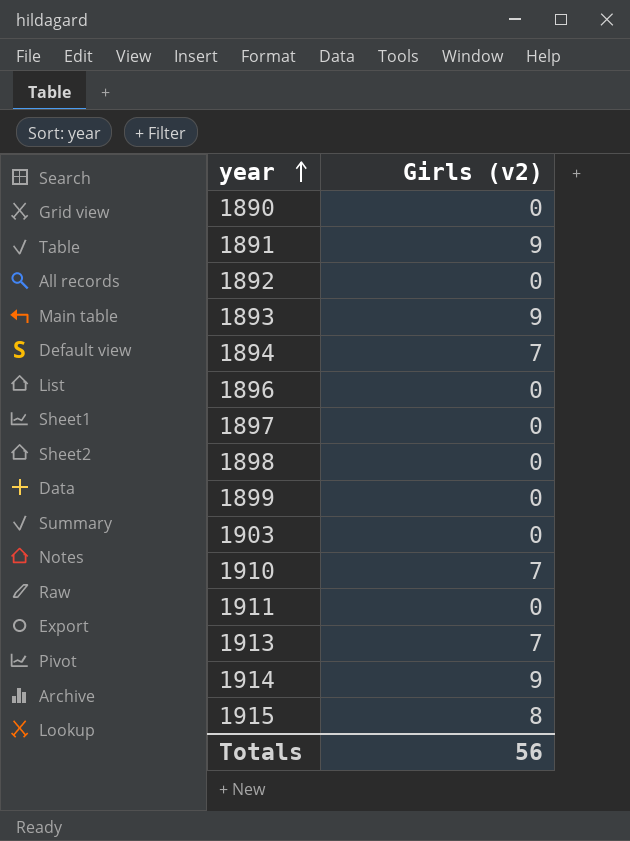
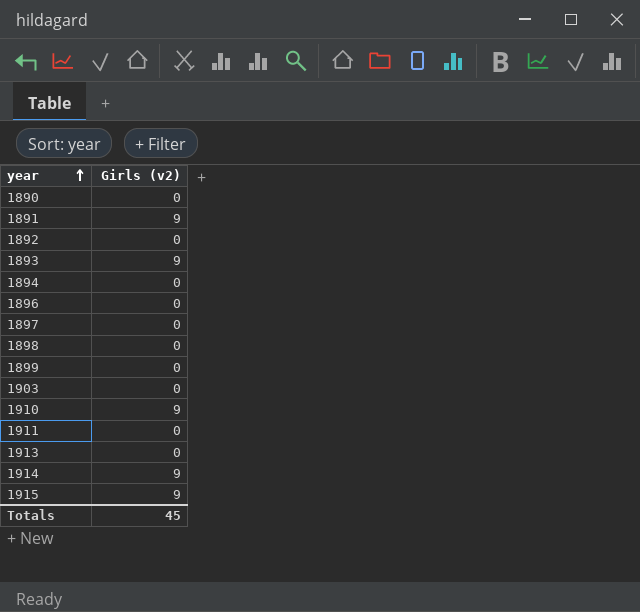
1894 | Girls (v2): 7 -> 0
1910 | Girls (v2): 7 -> 9
1913 | Girls (v2): 7 -> 0
1915 | Girls (v2): 8 -> 9
Totals | Girls (v2): 56 -> 45

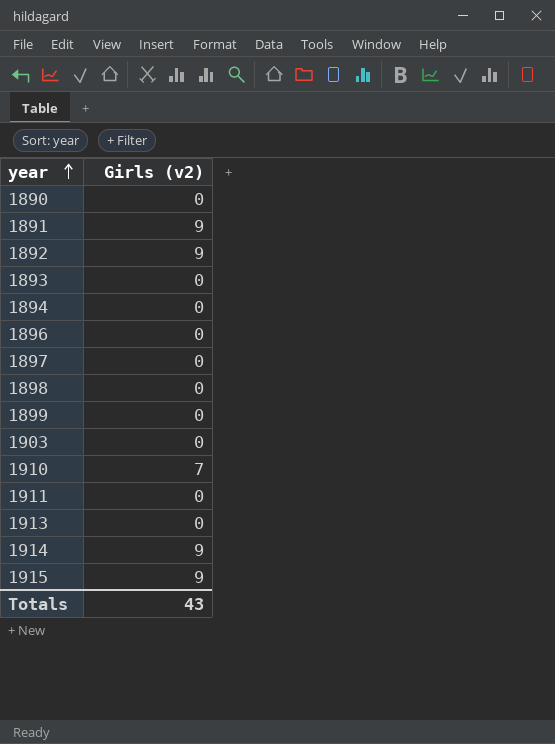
1892 | Girls (v2): 0 -> 9
1893 | Girls (v2): 9 -> 0
1910 | Girls (v2): 9 -> 7
Totals | Girls (v2): 45 -> 43

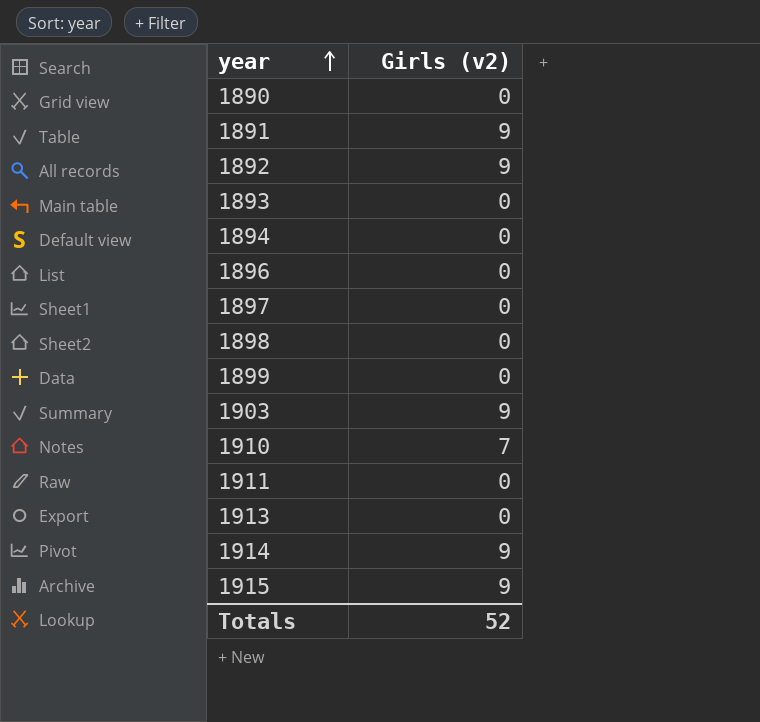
1903 | Girls (v2): 0 -> 9
Totals | Girls (v2): 43 -> 52

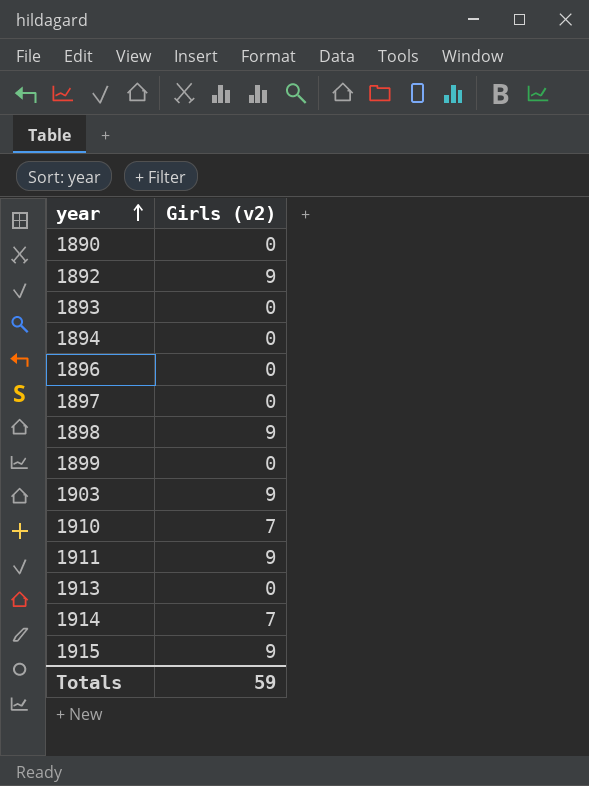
row 1891: 9 -> none
1898 | Girls (v2): 0 -> 9
1911 | Girls (v2): 0 -> 9
1914 | Girls (v2): 9 -> 7
Totals | Girls (v2): 52 -> 59

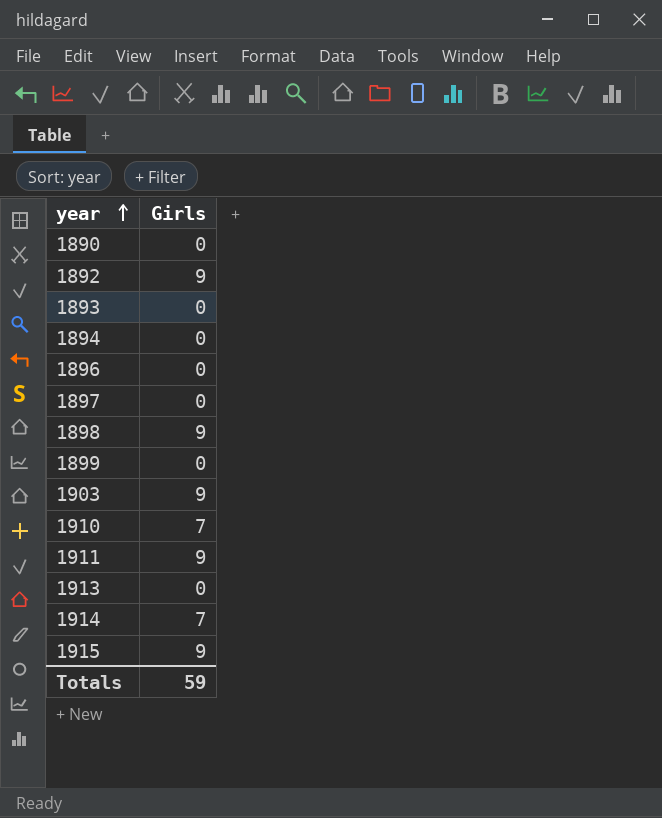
column name: Girls (v2) -> Girls

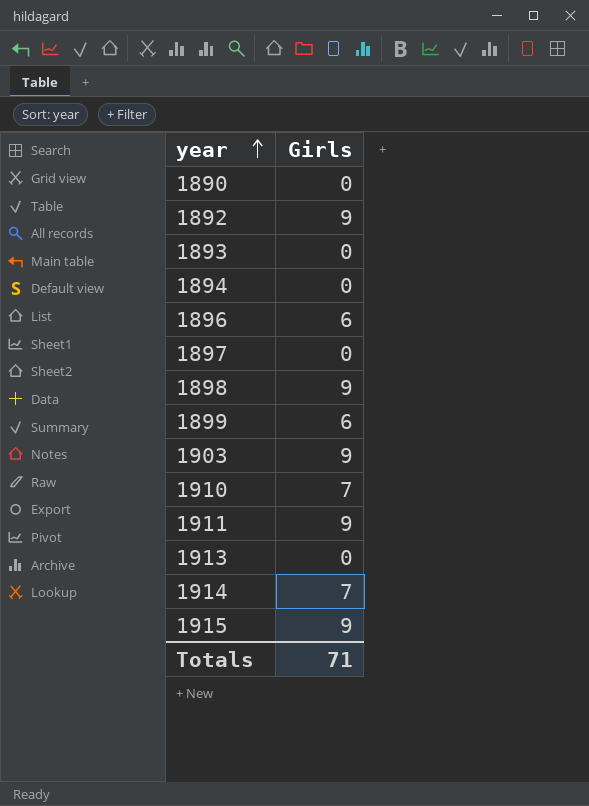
1896 | Girls: 0 -> 6
1899 | Girls: 0 -> 6
Totals | Girls: 59 -> 71

